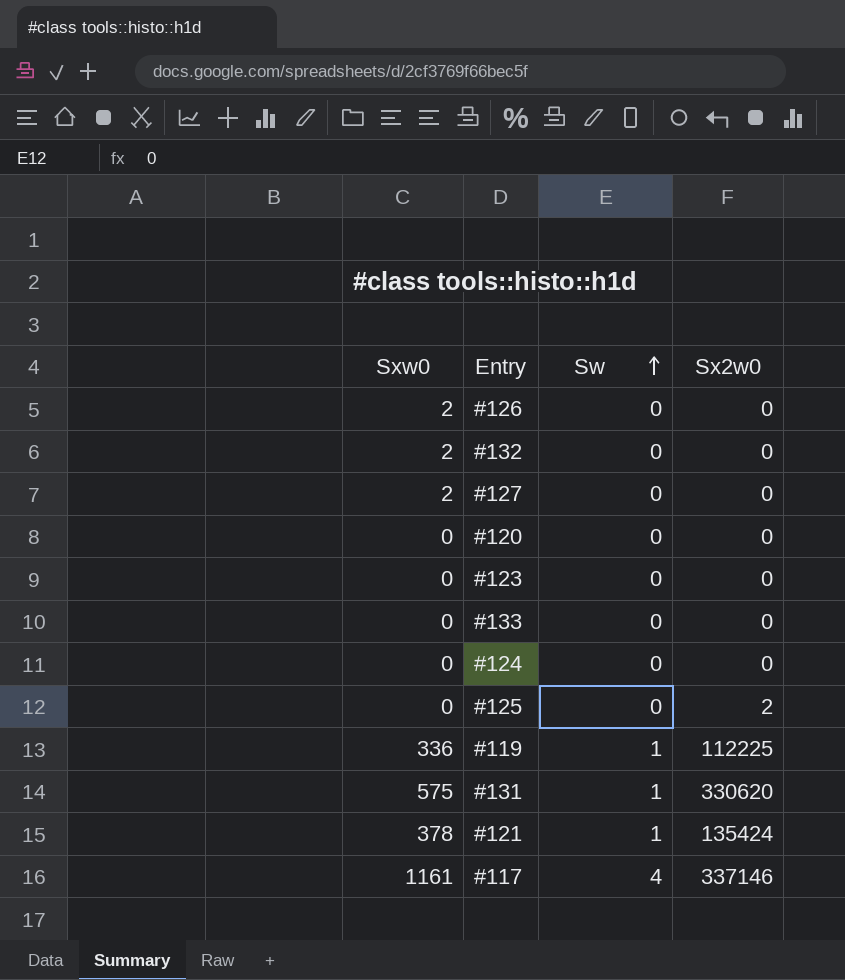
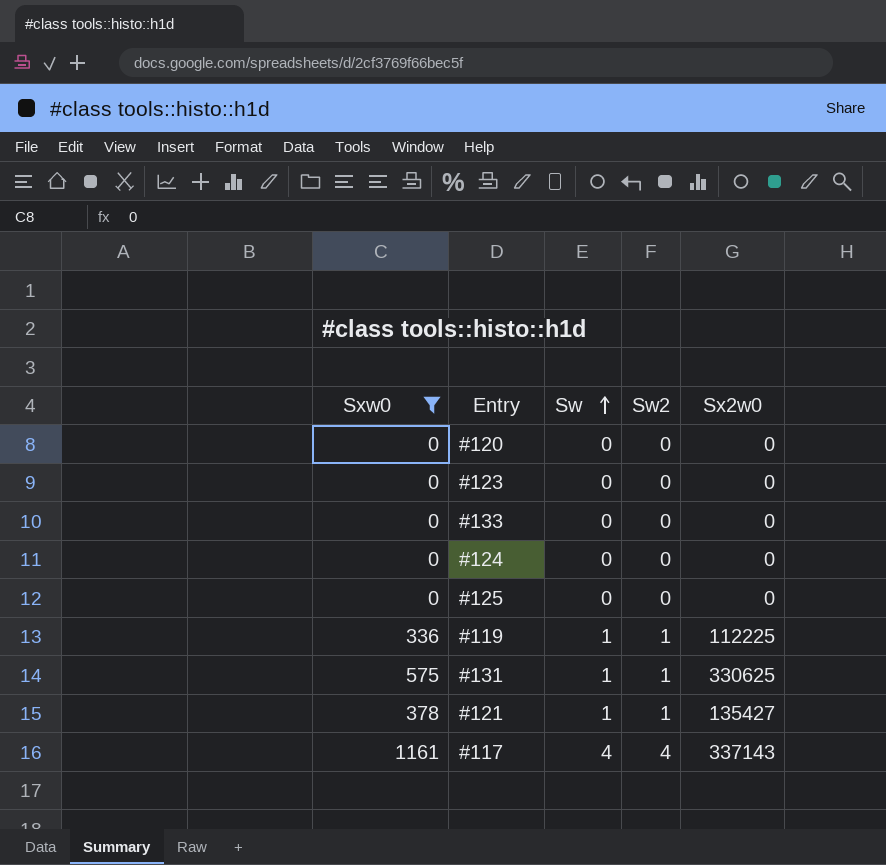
filter: none -> Sxw0 != 2
column Sw2 | position: none -> 4
#125 | Sx2w0: 2 -> 0
#131 | Sx2w0: 330620 -> 330625
#121 | Sx2w0: 135424 -> 135427
#117 | Sx2w0: 337146 -> 337143

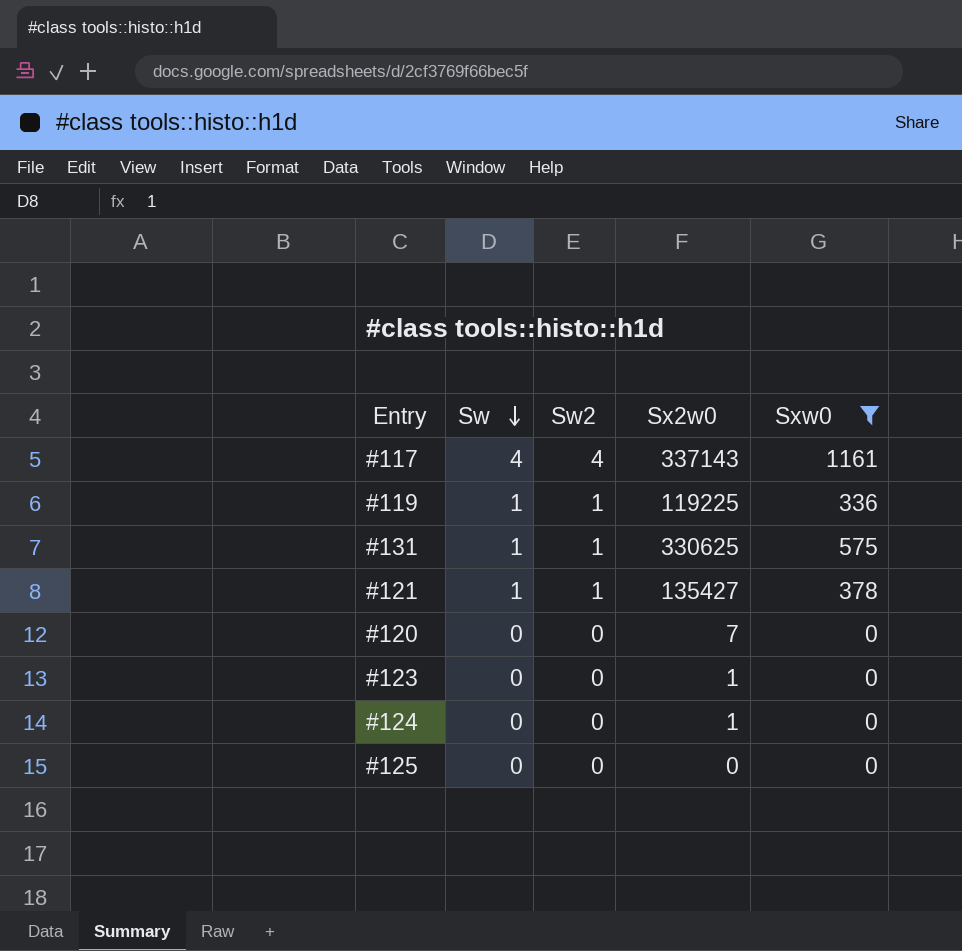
row order: Sw ascending -> Sw descending
column Sxw0 | position: 1 -> 5
row #133: 0 | 0 | 0 | 0 -> none
#119 | Sx2w0: 112225 -> 119225
#120 | Sx2w0: 0 -> 7
#123 | Sx2w0: 0 -> 1
#124 | Sx2w0: 0 -> 1

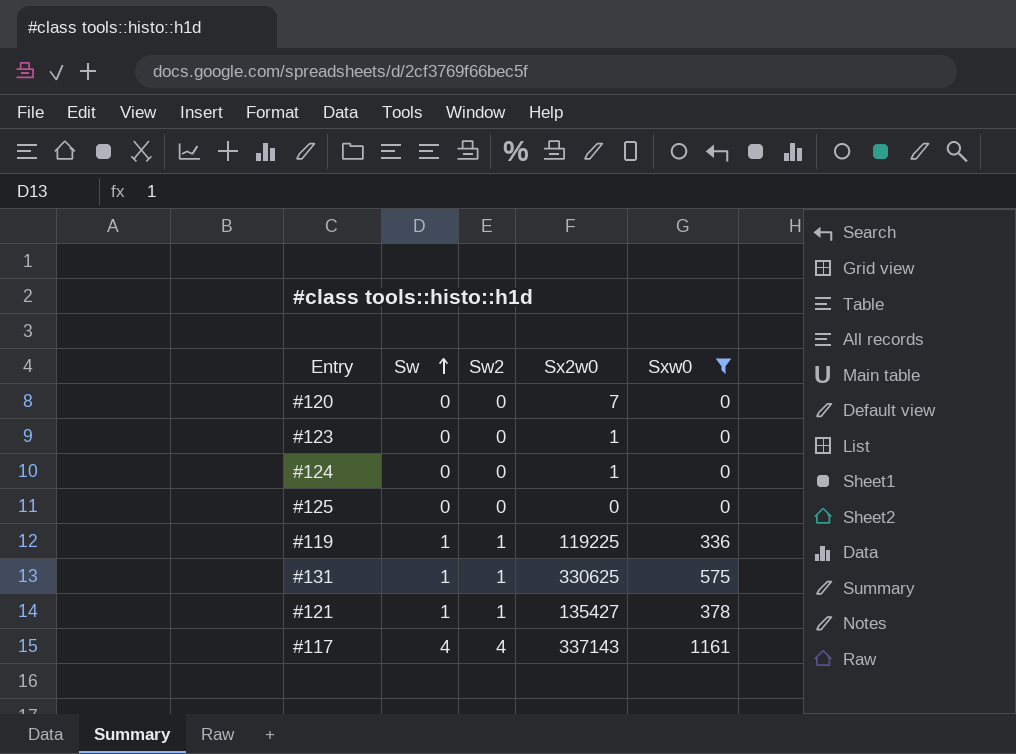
row order: Sw descending -> Sw ascending

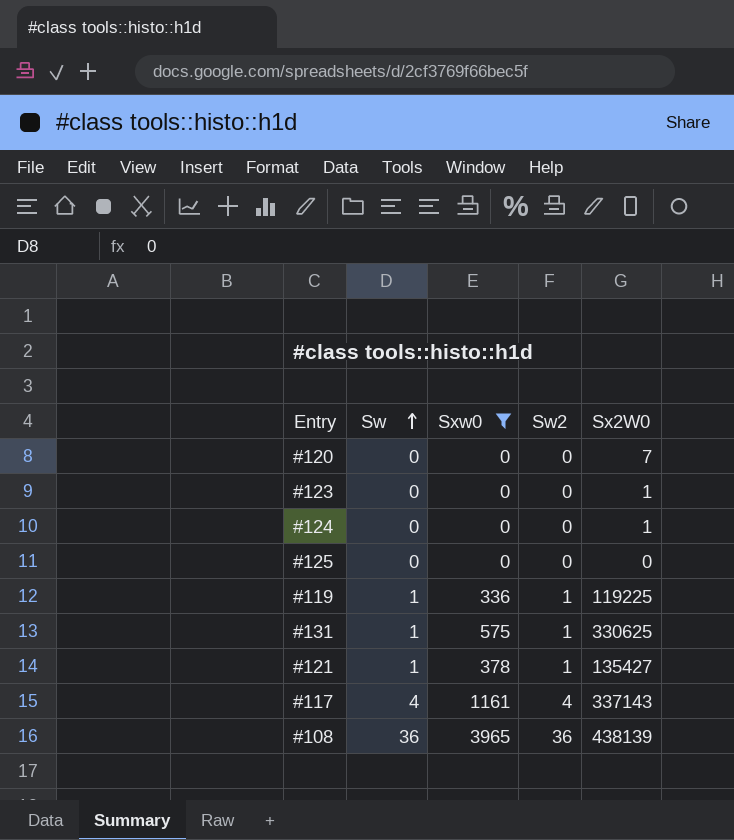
column Sxw0 | position: 5 -> 3
column name: Sx2w0 -> Sx2W0
row #108: none -> 36 | 3965 | 36 | 438139

